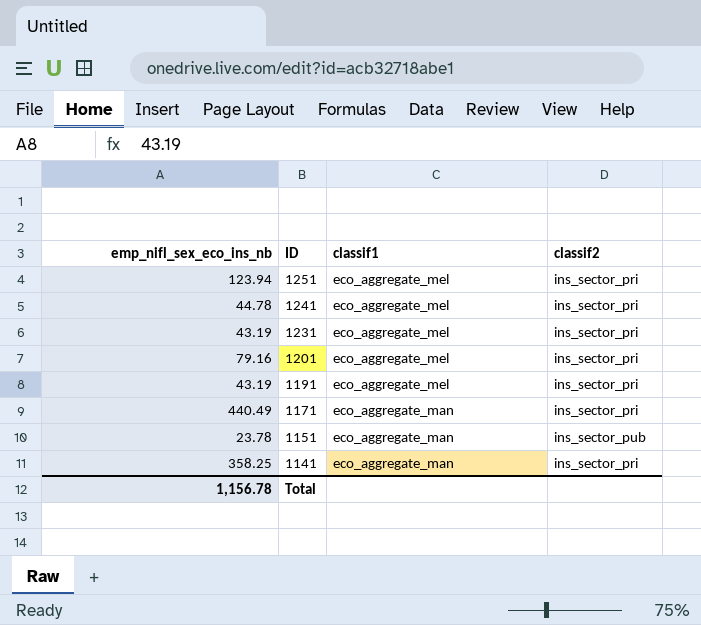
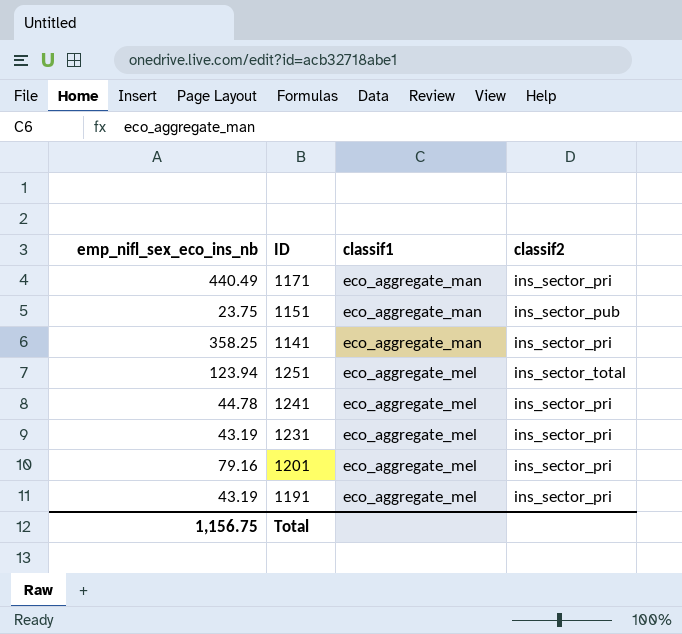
row order: ID descending -> classif1 ascending
1151 | emp_nifl_sex_eco_ins_nb: 23.78 -> 23.75
1251 | classif2: ins_sector_pri -> ins_sector_total
Total | emp_nifl_sex_eco_ins_nb: 1,156.78 -> 1,156.75

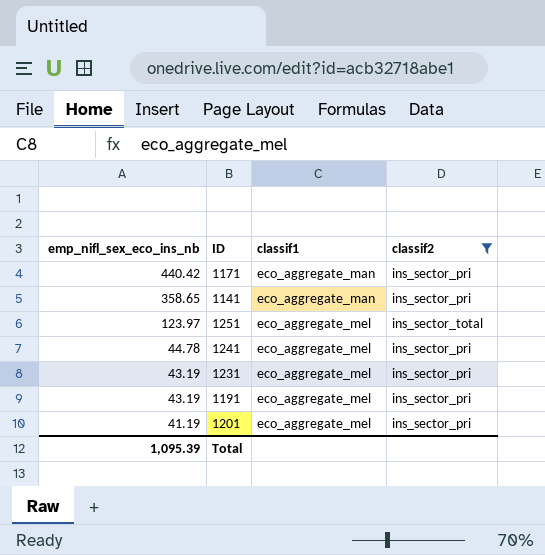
filter: none -> classif2 != ins_sector_pub
row order: classif1 ascending -> emp_nifl_sex_eco_ins_nb descending
1171 | emp_nifl_sex_eco_ins_nb: 440.49 -> 440.42
1141 | emp_nifl_sex_eco_ins_nb: 358.25 -> 358.65
1251 | emp_nifl_sex_eco_ins_nb: 123.94 -> 123.97
1201 | emp_nifl_sex_eco_ins_nb: 79.16 -> 41.19
Total | emp_nifl_sex_eco_ins_nb: 1,156.75 -> 1,095.39

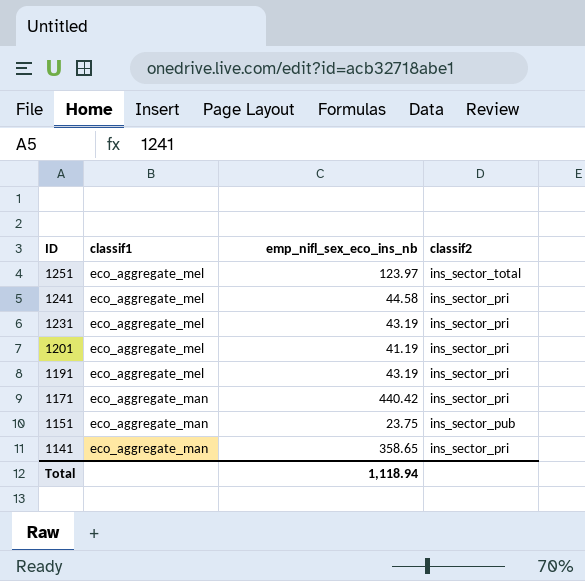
filter: classif2 != ins_sector_pub -> none
row order: emp_nifl_sex_eco_ins_nb descending -> ID descending
column emp_nifl_sex_eco_ins_nb | position: 1 -> 3
1241 | emp_nifl_sex_eco_ins_nb: 44.78 -> 44.58
Total | emp_nifl_sex_eco_ins_nb: 1,095.39 -> 1,118.94

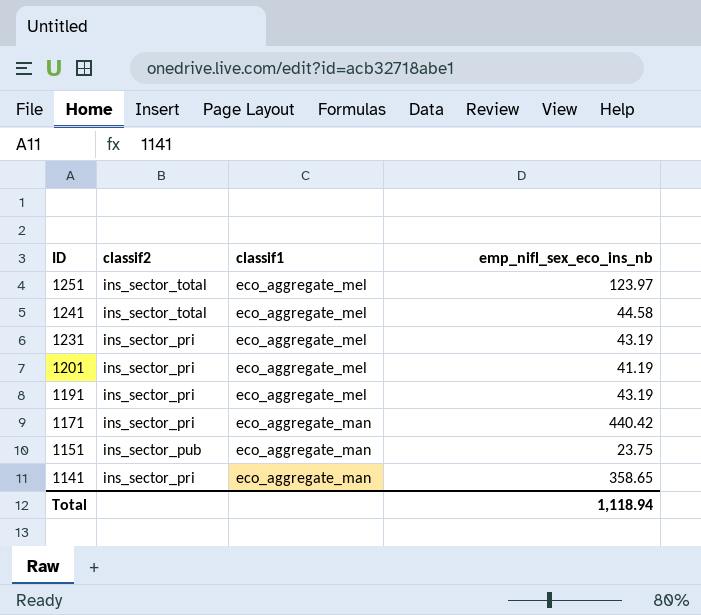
column classif2 | position: 4 -> 2
1241 | classif2: ins_sector_pri -> ins_sector_total

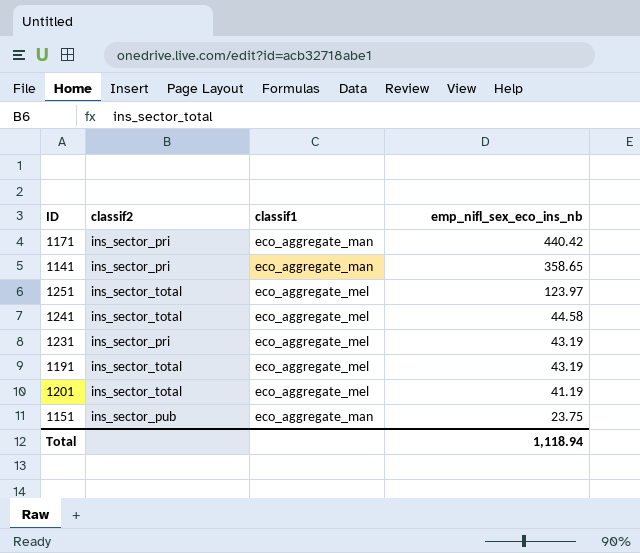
row order: ID descending -> emp_nifl_sex_eco_ins_nb descending
1191 | classif2: ins_sector_pri -> ins_sector_total
1201 | classif2: ins_sector_pri -> ins_sector_total

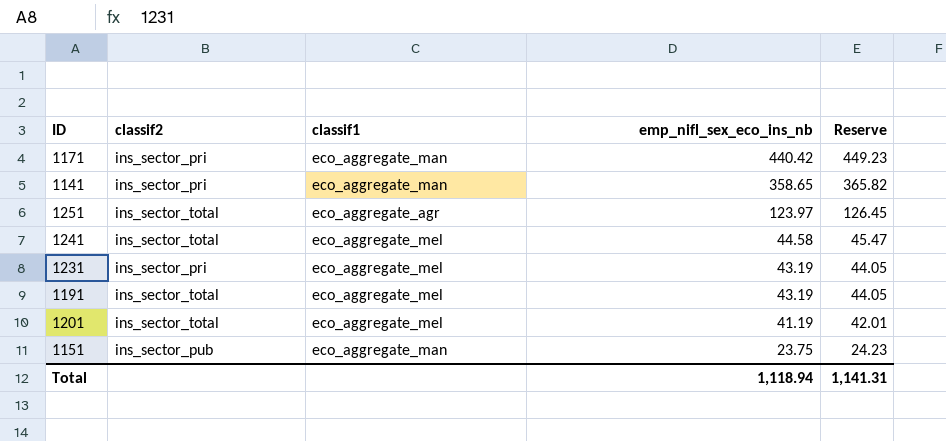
column Reserve | formula: none -> [emp_nifl_sex_eco_ins_nb] * 1.02
1251 | classif1: eco_aggregate_mel -> eco_aggregate_agr

